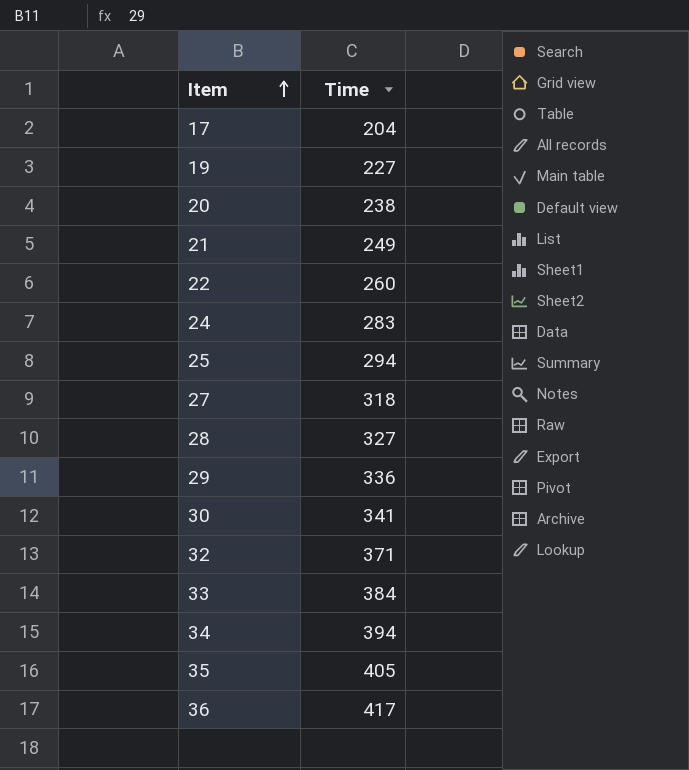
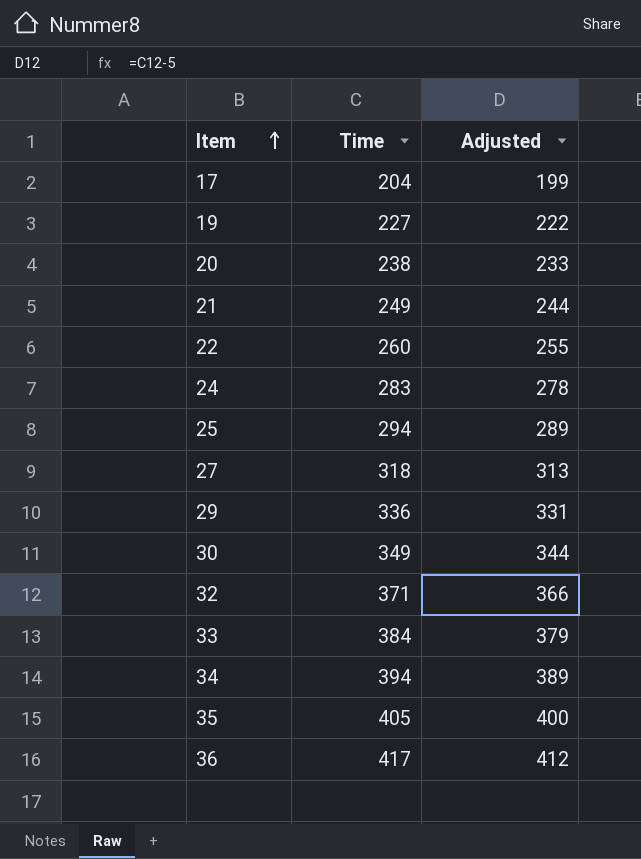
column Adjusted | formula: none -> [Time] - 5
row 28: 327 -> none
30 | Time: 341 -> 349

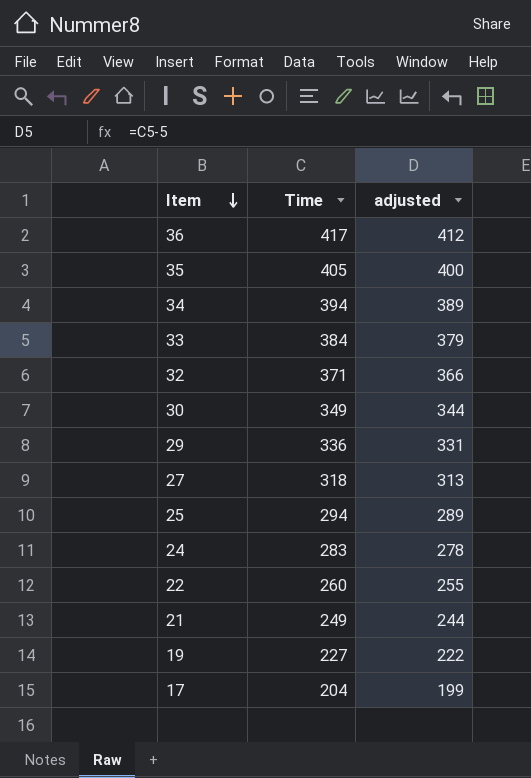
row order: Item ascending -> Item descending
column name: Adjusted -> adjusted
row 20: 238 | 233 -> none

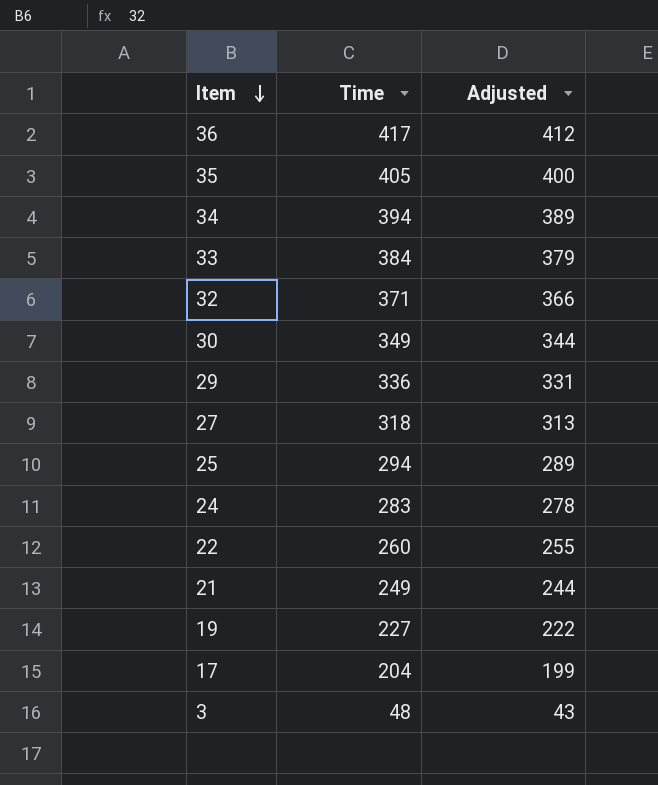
column name: adjusted -> Adjusted
row 3: none -> 48 | 43

